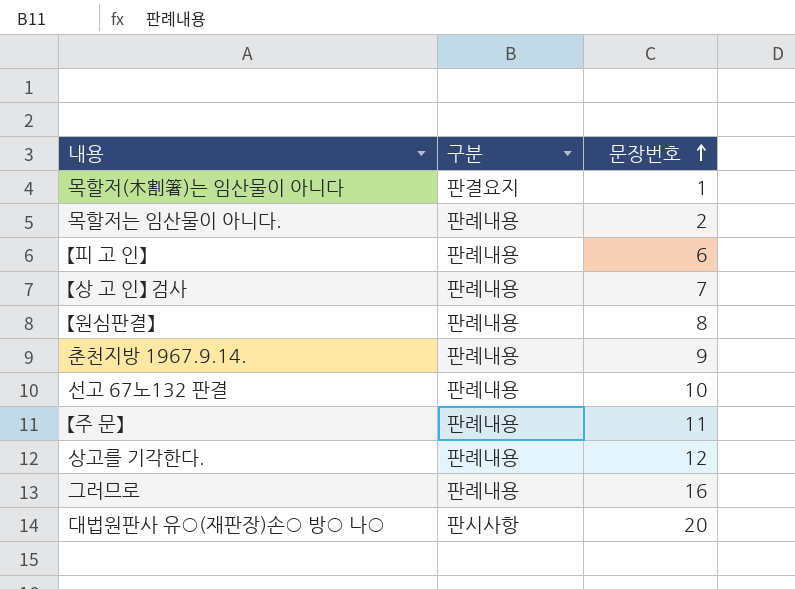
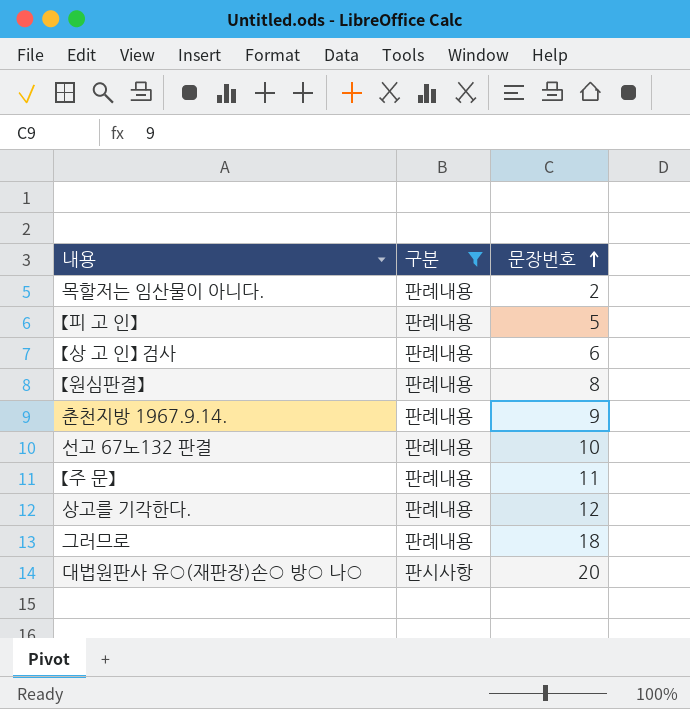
filter: none -> 구분 != 판결요지
【피 고 인】 | 문장번호: 6 -> 5
【상 고 인】 검사 | 문장번호: 7 -> 6
그러므로 | 문장번호: 16 -> 18

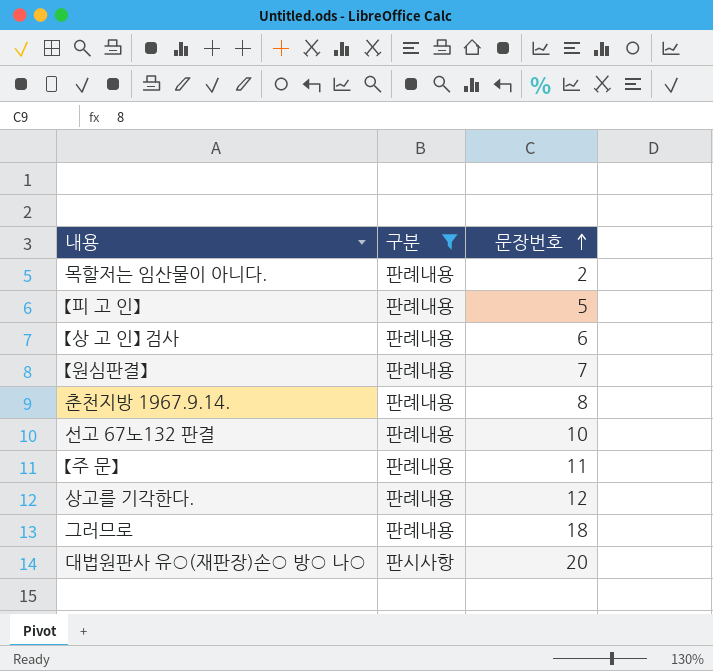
【원심판결】 | 문장번호: 8 -> 7
춘천지방 1967.9.14. | 문장번호: 9 -> 8

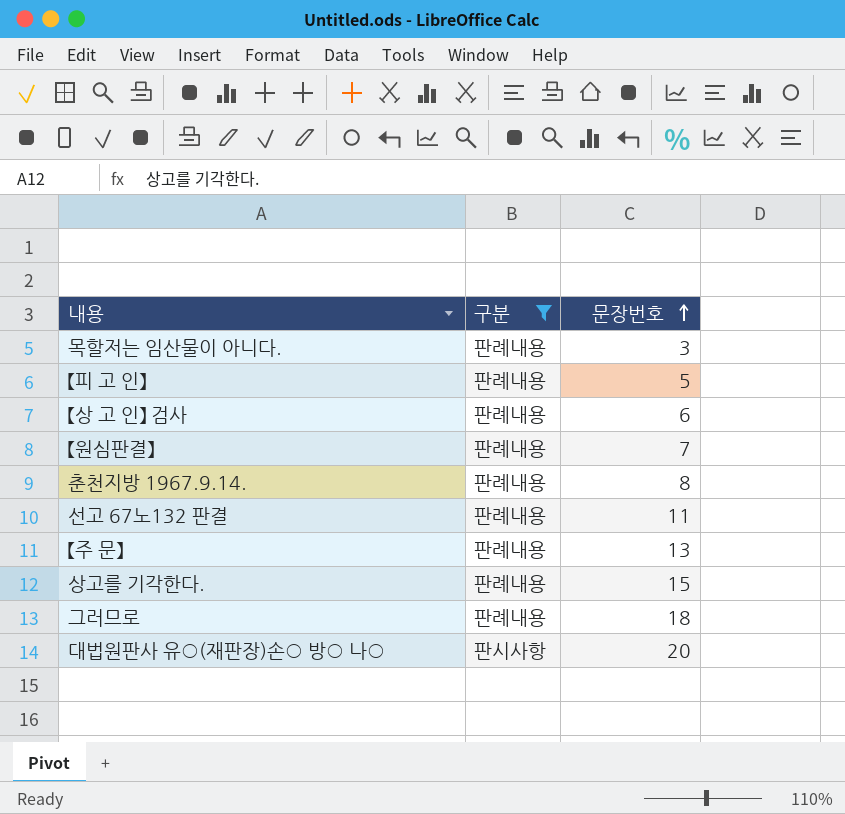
목할저는 임산물이 아니다. | 문장번호: 2 -> 3
선고 67노132 판결 | 문장번호: 10 -> 11
【주 문】 | 문장번호: 11 -> 13
상고를 기각한다. | 문장번호: 12 -> 15

